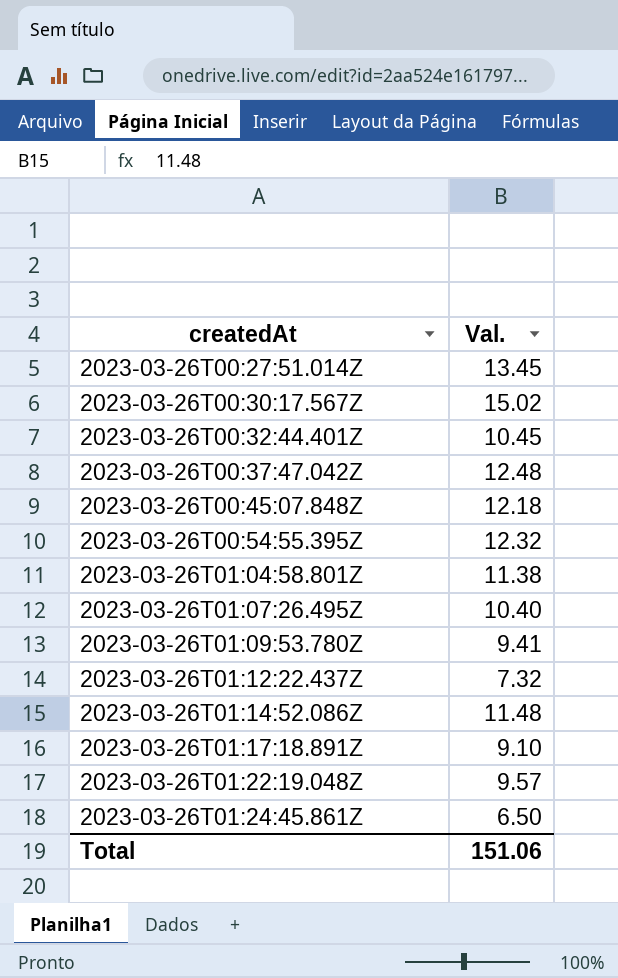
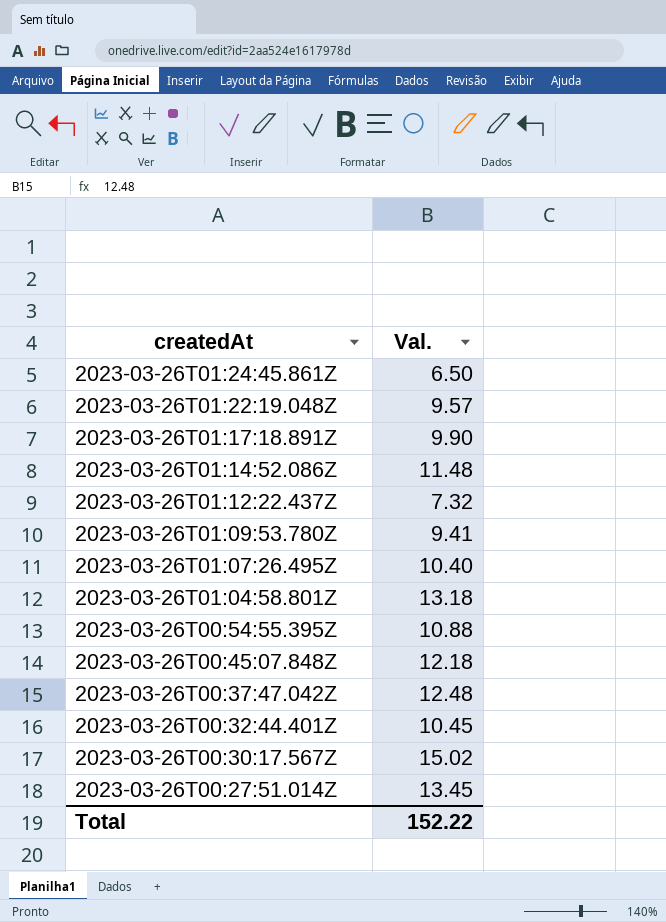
row order: createdAt ascending -> createdAt descending
2023-03-26T01:17:18.891Z | Val.: 9.10 -> 9.90
2023-03-26T01:04:58.801Z | Val.: 11.38 -> 13.18
2023-03-26T00:54:55.395Z | Val.: 12.32 -> 10.88
Total | Val.: 151.06 -> 152.22

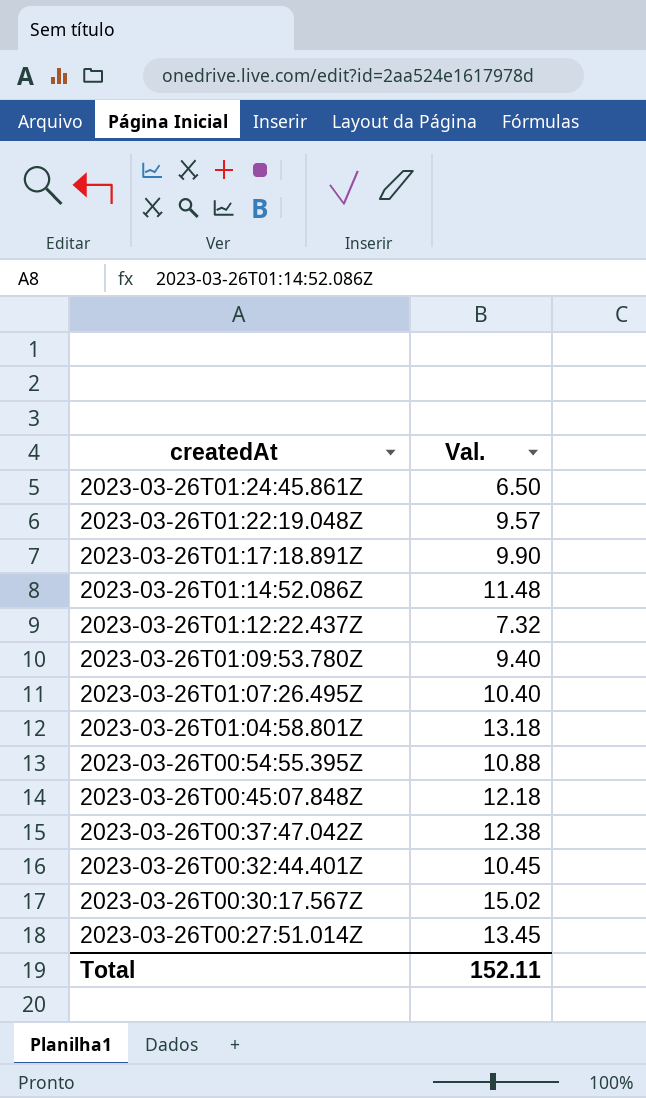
2023-03-26T01:09:53.780Z | Val.: 9.41 -> 9.40
2023-03-26T00:37:47.042Z | Val.: 12.48 -> 12.38
Total | Val.: 152.22 -> 152.11

